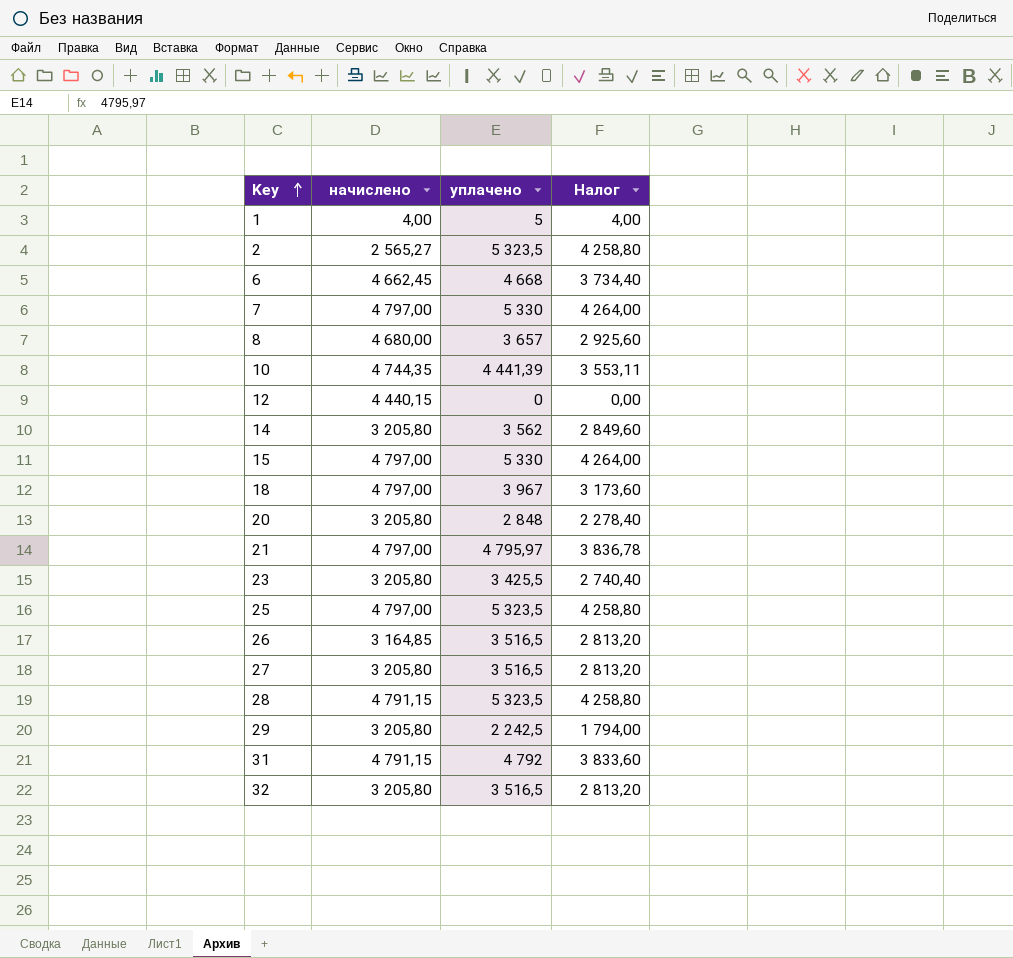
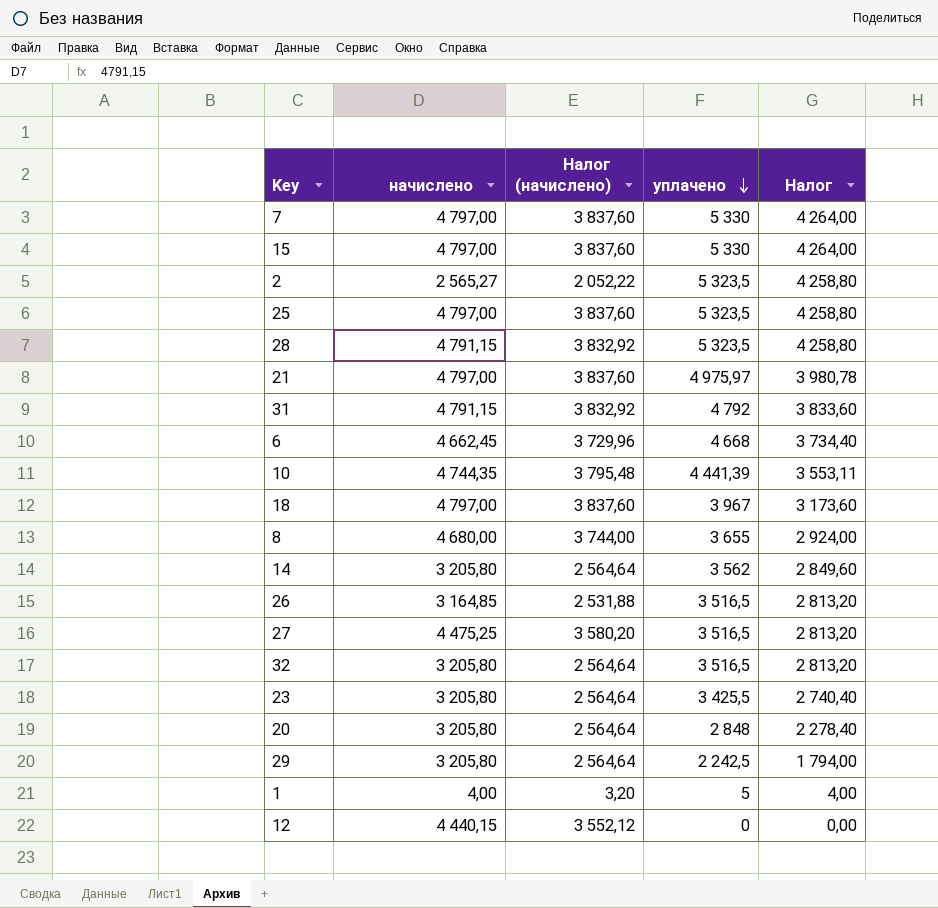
row order: Key ascending -> уплачено descending
column Налог (начислено) | formula: none -> [начислено] * 0,8
21 | уплачено: 4 795,97 -> 4 975,97
21 | Налог: 3 836,78 -> 3 980,78
8 | уплачено: 3 657 -> 3 655
8 | Налог: 2 925,60 -> 2 924,00
27 | начислено: 3 205,80 -> 4 475,25

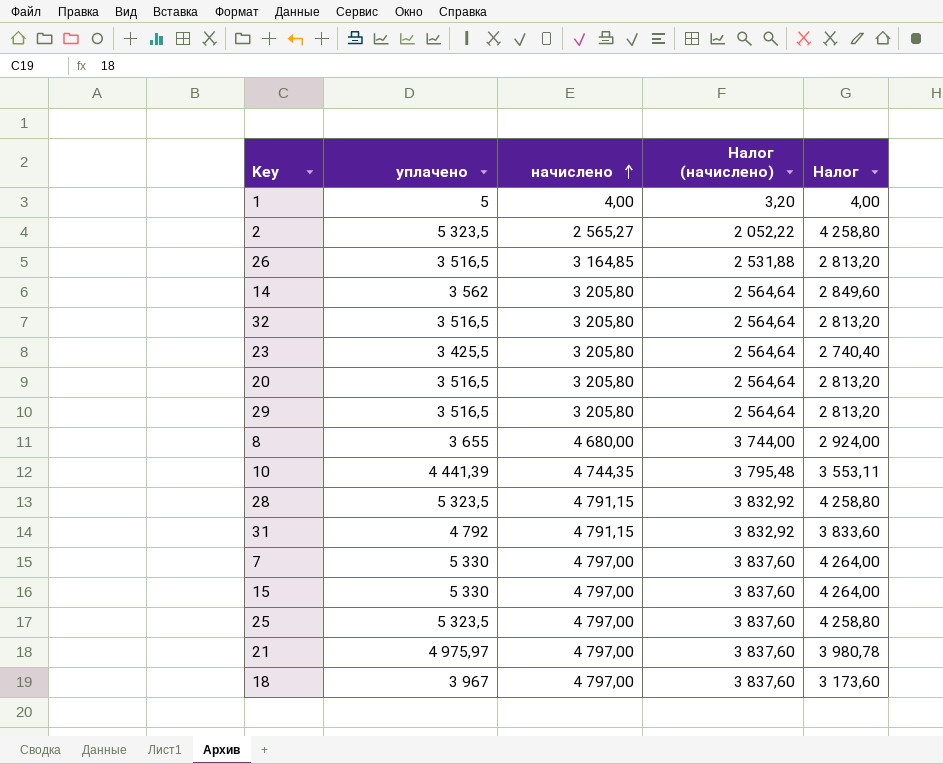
row order: уплачено descending -> начислено ascending
column уплачено | position: 4 -> 2
row 6: 4 662,45 | 3 729,96 | 4 668 | 3 734,40 -> none
row 27: 4 475,25 | 3 580,20 | 3 516,5 | 2 813,20 -> none
row 12: 4 440,15 | 3 552,12 | 0 | 0,00 -> none
20 | уплачено: 2 848 -> 3 516,5
20 | Налог: 2 278,40 -> 2 813,20
29 | уплачено: 2 242,5 -> 3 516,5
29 | Налог: 1 794,00 -> 2 813,20

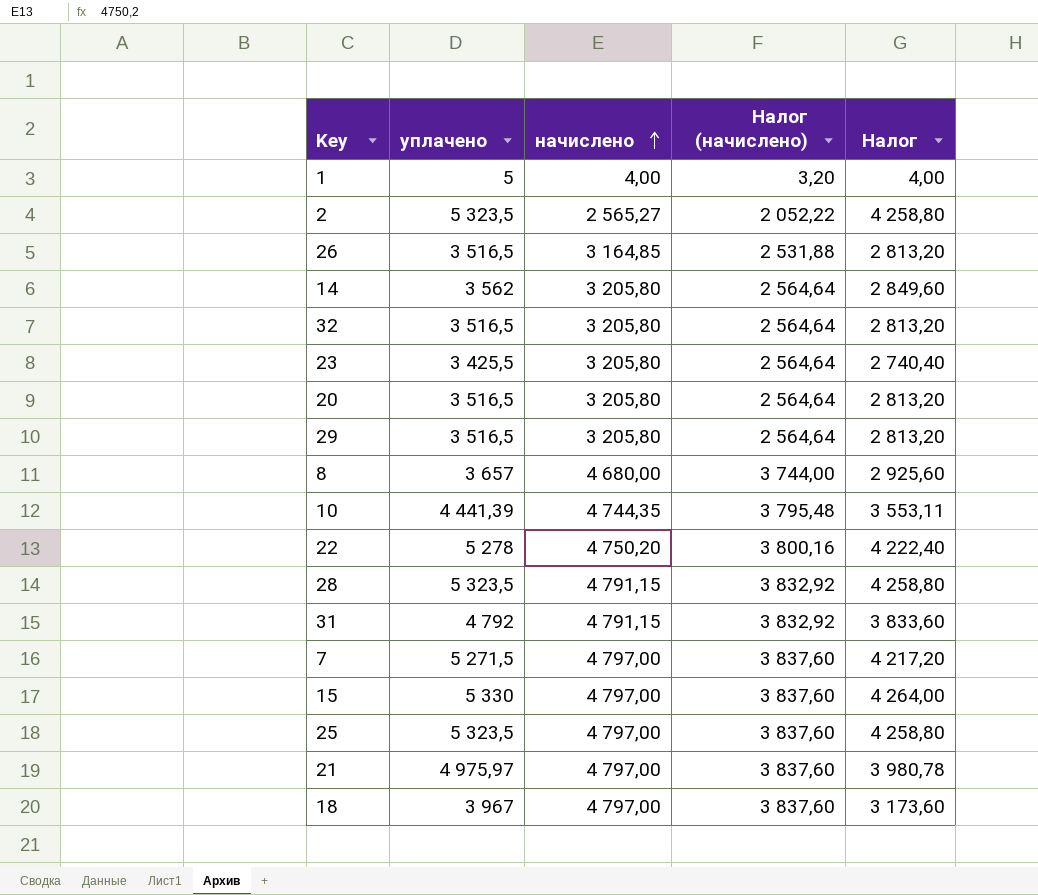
8 | уплачено: 3 655 -> 3 657
8 | Налог: 2 924,00 -> 2 925,60
row 22: none -> 5 278 | 4 750,20 | 3 800,16 | 4 222,40
7 | уплачено: 5 330 -> 5 271,5
7 | Налог: 4 264,00 -> 4 217,20

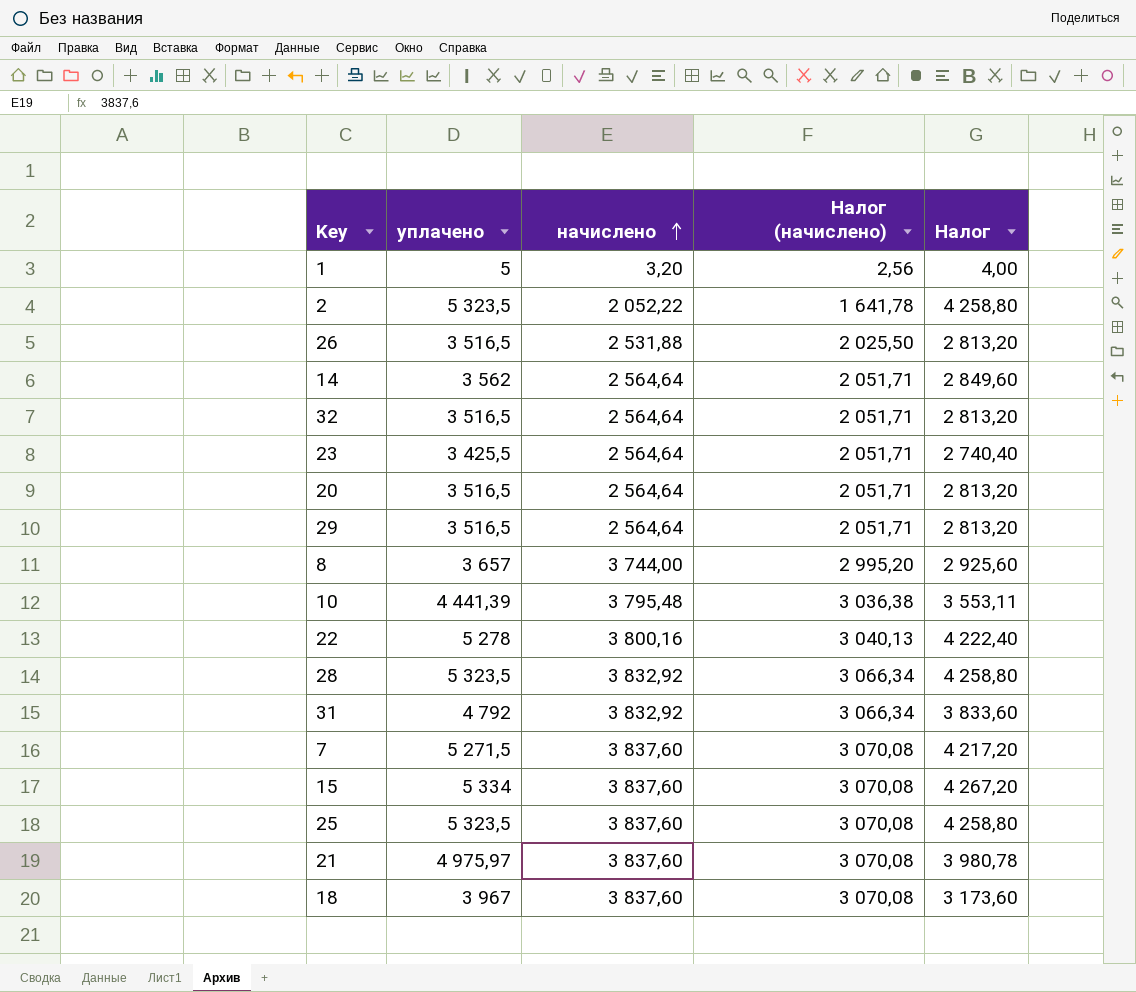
1 | начислено: 4,00 -> 3,20
1 | Налог (начислено): 3,20 -> 2,56
2 | начислено: 2 565,27 -> 2 052,22
2 | Налог (начислено): 2 052,22 -> 1 641,78
26 | начислено: 3 164,85 -> 2 531,88
26 | Налог (начислено): 2 531,88 -> 2 025,50
14 | начислено: 3 205,80 -> 2 564,64
14 | Налог (начислено): 2 564,64 -> 2 051,71
32 | начислено: 3 205,80 -> 2 564,64
32 | Налог (начислено): 2 564,64 -> 2 051,71
23 | начислено: 3 205,80 -> 2 564,64
23 | Налог (начислено): 2 564,64 -> 2 051,71
20 | начислено: 3 205,80 -> 2 564,64
20 | Налог (начислено): 2 564,64 -> 2 051,71
29 | начислено: 3 205,80 -> 2 564,64
29 | Налог (начислено): 2 564,64 -> 2 051,71
8 | начислено: 4 680,00 -> 3 744,00
8 | Налог (начислено): 3 744,00 -> 2 995,20
10 | начислено: 4 744,35 -> 3 795,48
10 | Налог (начислено): 3 795,48 -> 3 036,38
22 | начислено: 4 750,20 -> 3 800,16
22 | Налог (начислено): 3 800,16 -> 3 040,13
28 | начислено: 4 791,15 -> 3 832,92
28 | Налог (начислено): 3 832,92 -> 3 066,34
31 | начислено: 4 791,15 -> 3 832,92
31 | Налог (начислено): 3 832,92 -> 3 066,34
7 | начислено: 4 797,00 -> 3 837,60
7 | Налог (начислено): 3 837,60 -> 3 070,08
15 | уплачено: 5 330 -> 5 334
15 | начислено: 4 797,00 -> 3 837,60
15 | Налог (начислено): 3 837,60 -> 3 070,08
15 | Налог: 4 264,00 -> 4 267,20
25 | начислено: 4 797,00 -> 3 837,60
25 | Налог (начислено): 3 837,60 -> 3 070,08
21 | начислено: 4 797,00 -> 3 837,60
21 | Налог (начислено): 3 837,60 -> 3 070,08
18 | начислено: 4 797,00 -> 3 837,60
18 | Налог (начислено): 3 837,60 -> 3 070,08

